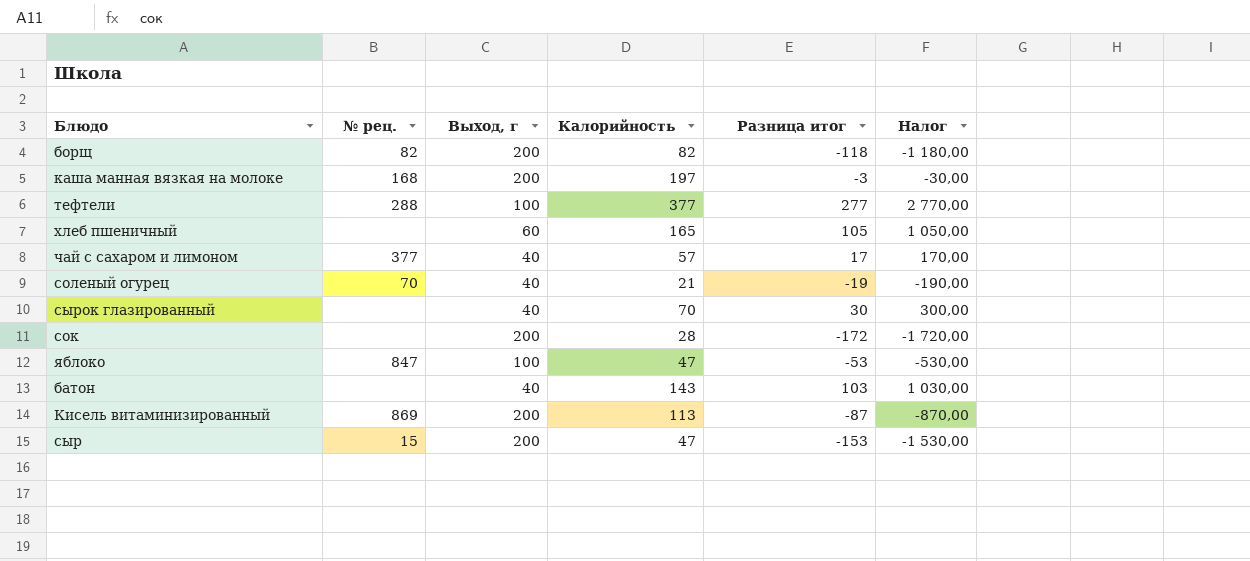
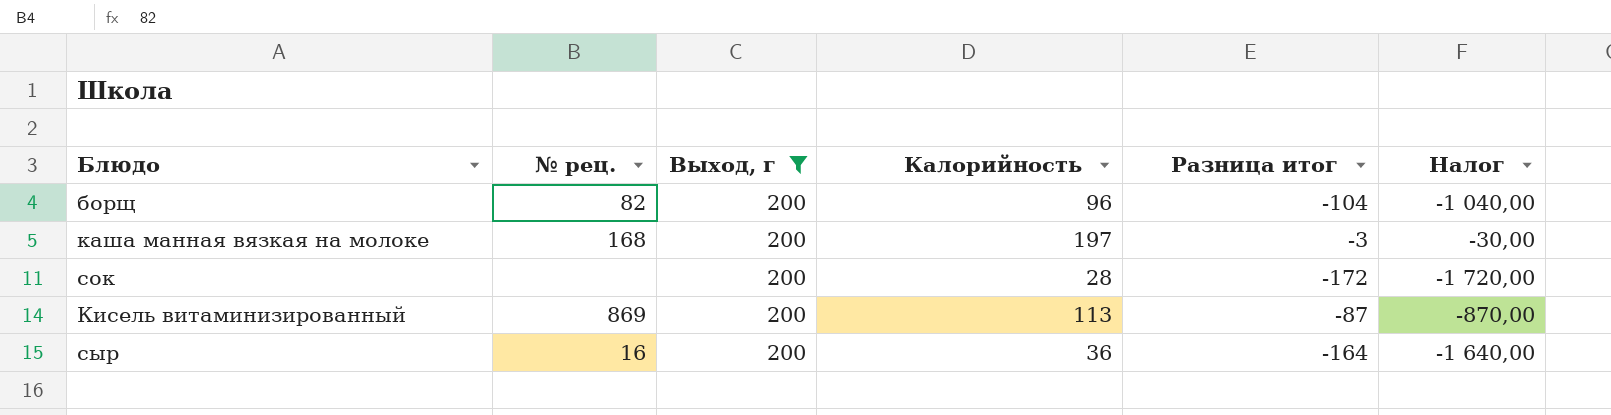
filter: none -> Выход, г = 200
борщ | Калорийность: 82 -> 96
борщ | Разница итог: -118 -> -104
борщ | Налог: -1 180,00 -> -1 040,00
сыр | № рец.: 15 -> 16
сыр | Калорийность: 47 -> 36
сыр | Разница итог: -153 -> -164
сыр | Налог: -1 530,00 -> -1 640,00

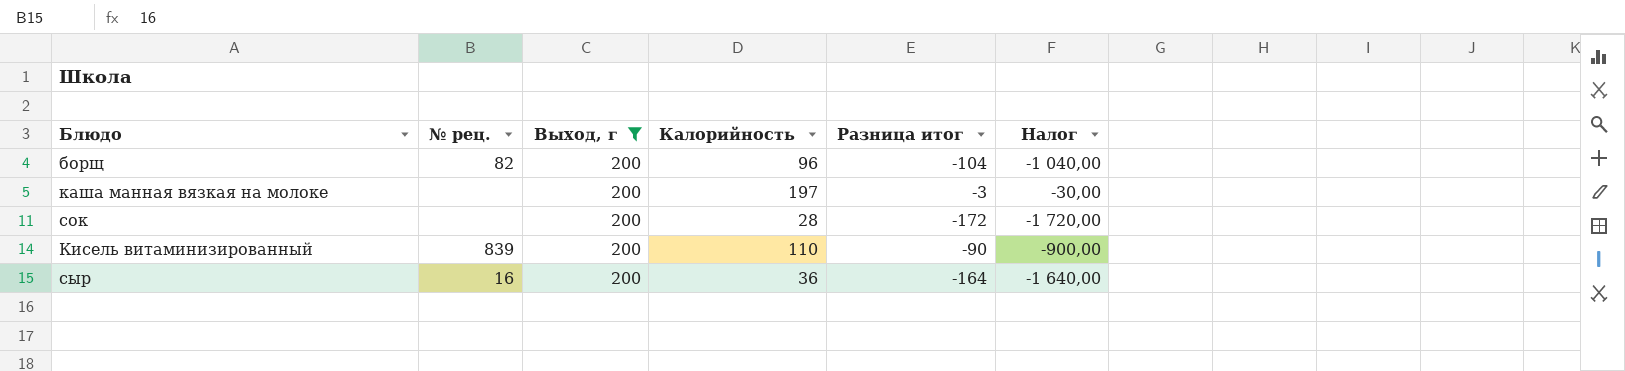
каша манная вязкая на молоке | № рец.: 168 -> none
Кисель витаминизированный | № рец.: 869 -> 839
Кисель витаминизированный | Калорийность: 113 -> 110
Кисель витаминизированный | Разница итог: -87 -> -90
Кисель витаминизированный | Налог: -870,00 -> -900,00

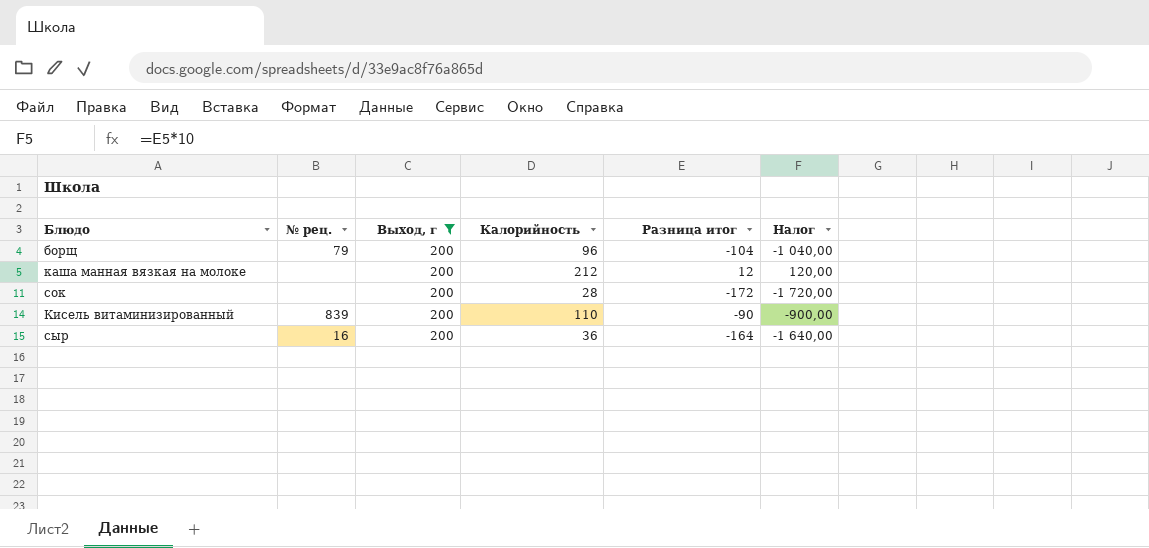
борщ | № рец.: 82 -> 79
каша манная вязкая на молоке | Калорийность: 197 -> 212
каша манная вязкая на молоке | Разница итог: -3 -> 12
каша манная вязкая на молоке | Налог: -30,00 -> 120,00

